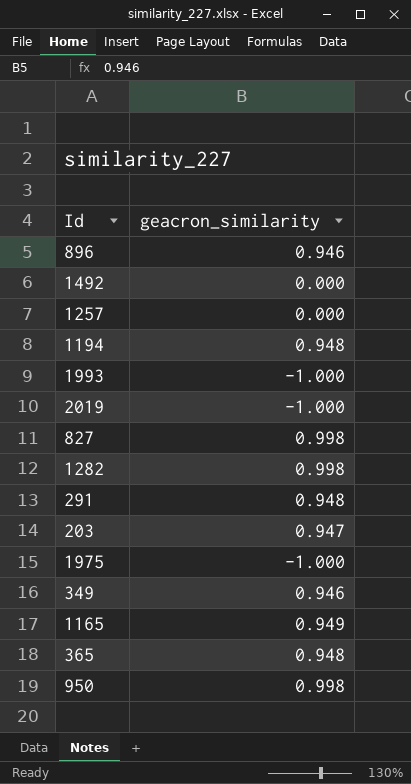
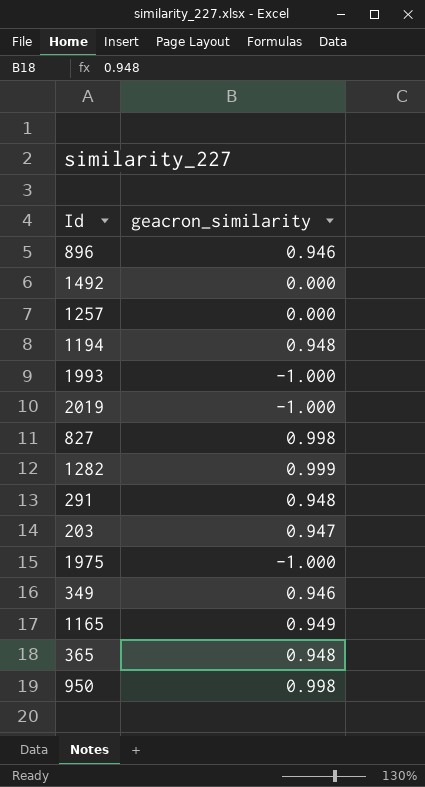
1282 | geacron_similarity: 0.998 -> 0.999

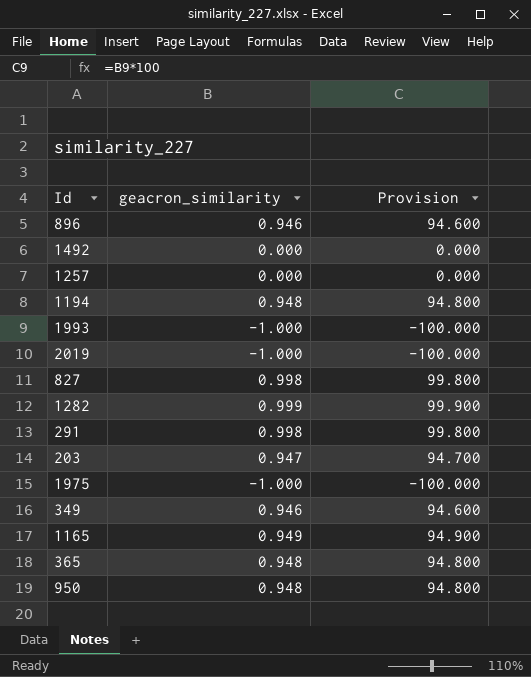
column Provision | formula: none -> [geacron_similarity] * 100
291 | geacron_similarity: 0.948 -> 0.998
950 | geacron_similarity: 0.998 -> 0.948

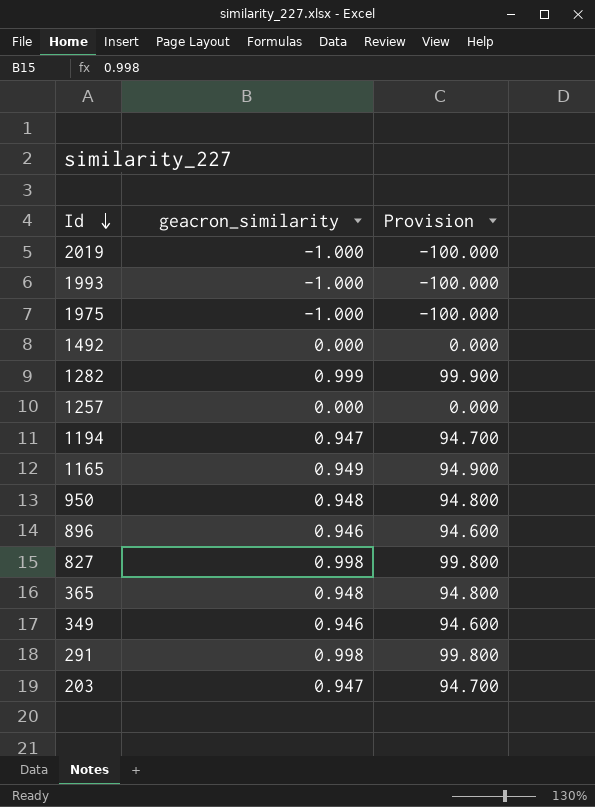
row order: none -> Id descending
1194 | geacron_similarity: 0.948 -> 0.947
1194 | Provision: 94.800 -> 94.700

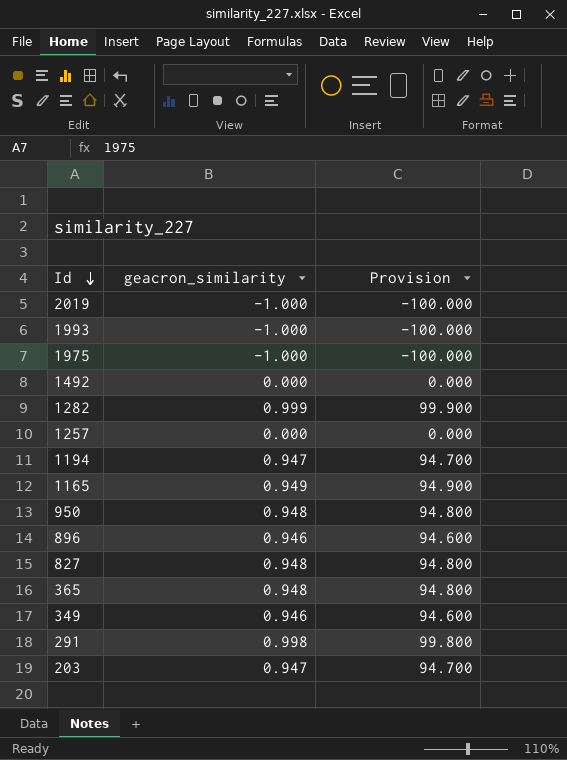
827 | geacron_similarity: 0.998 -> 0.948
827 | Provision: 99.800 -> 94.800

